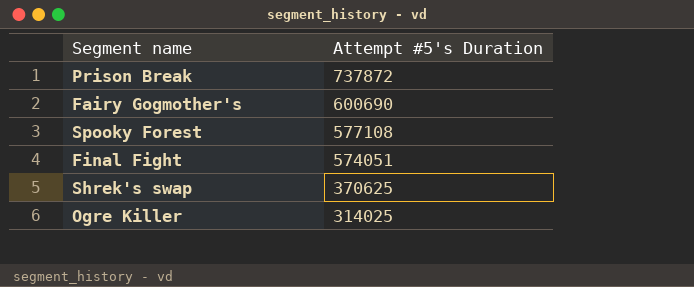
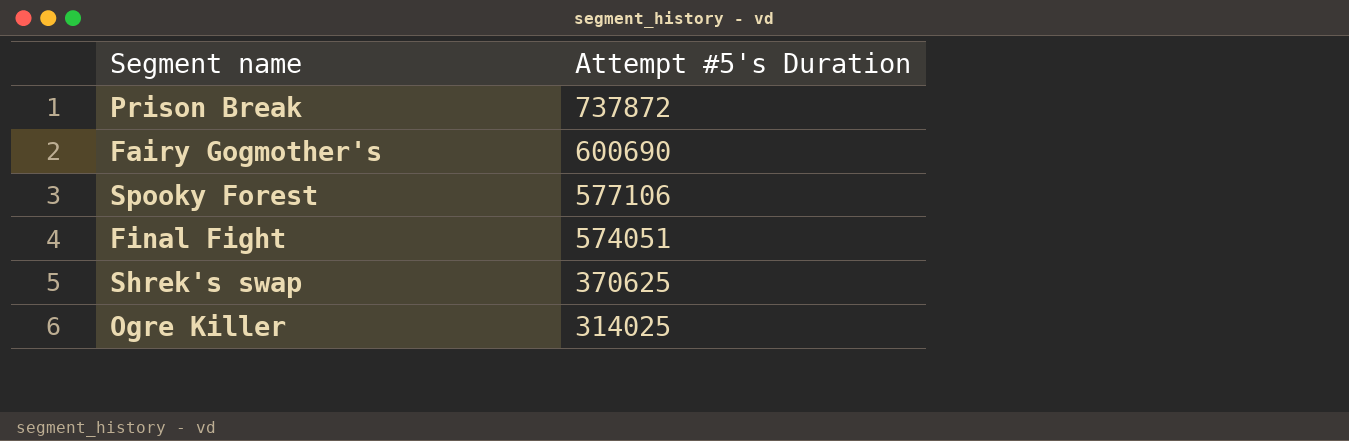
Spooky Forest | Attempt #5's Duration: 577108 -> 577106

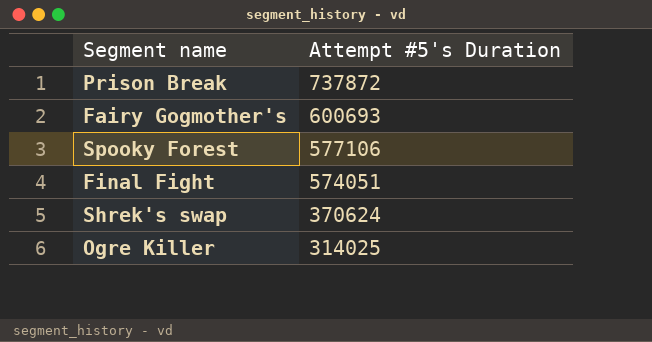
Fairy Gogmother's | Attempt #5's Duration: 600690 -> 600693
Shrek's swap | Attempt #5's Duration: 370625 -> 370624

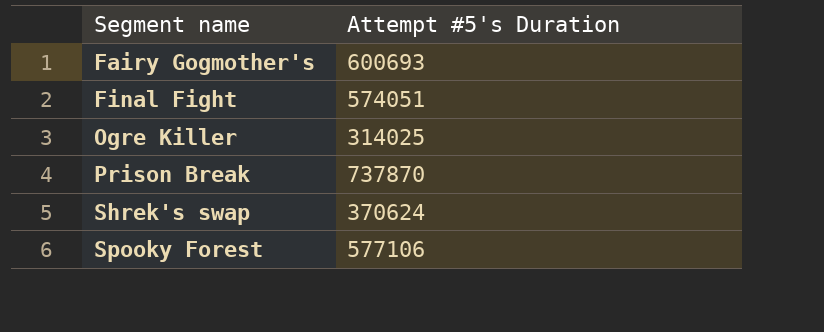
row order: Attempt #5's Duration descending -> Segment name ascending
Prison Break | Attempt #5's Duration: 737872 -> 737870

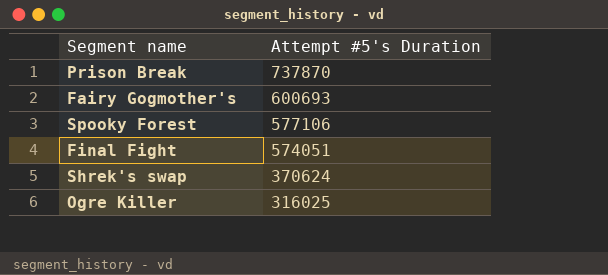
row order: Segment name ascending -> Attempt #5's Duration descending
Ogre Killer | Attempt #5's Duration: 314025 -> 316025

